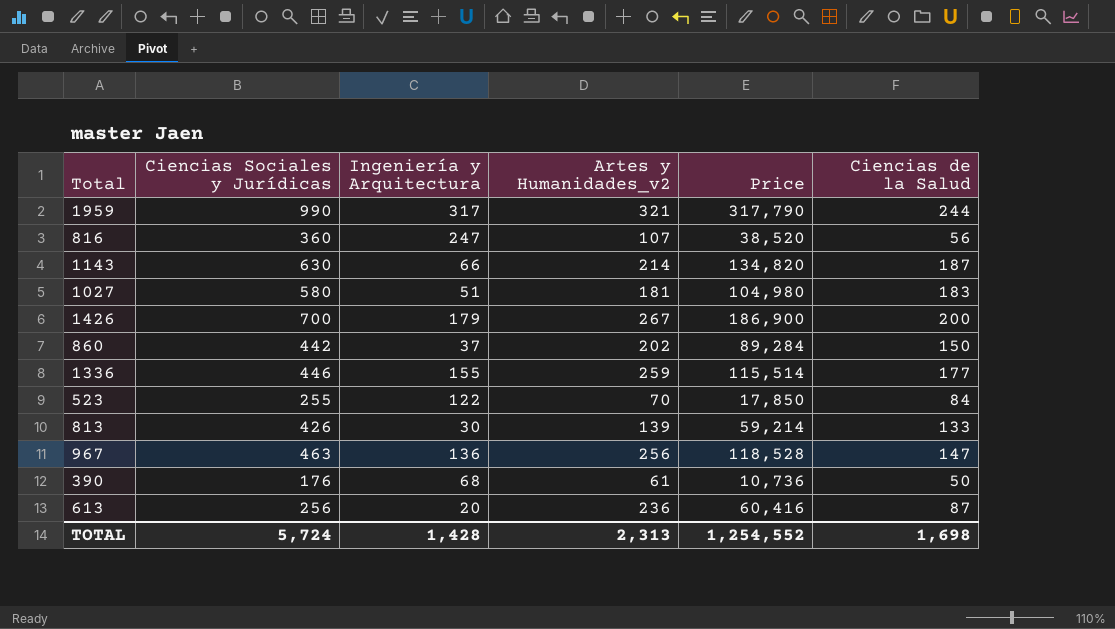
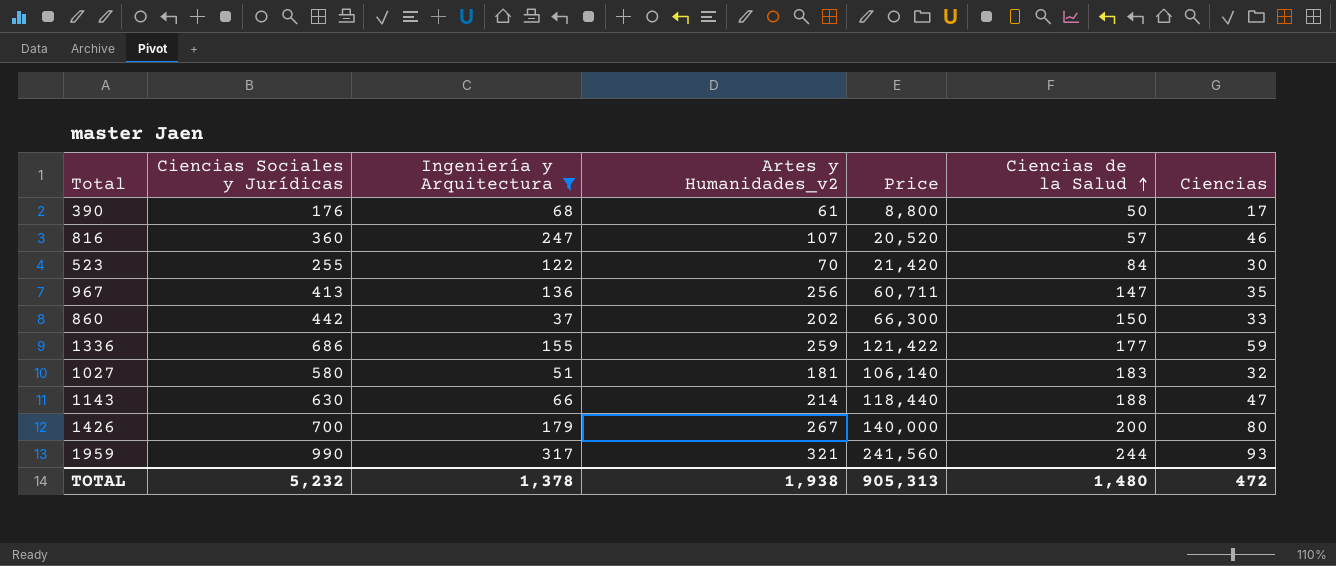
filter: none -> Ingeniería y Arquitectura >= 37
row order: none -> Ciencias de la Salud ascending
column Price | formula: [Ciencias Sociales y Jurídicas] * [Artes y Humanidades_v2] -> [Ciencias Sociales y Jurídicas] * [Ciencias de la Salud]
column Ciencias | position: none -> 7
816 | Ciencias de la Salud: 56 -> 57
967 | Ciencias Sociales y Jurídicas: 463 -> 413
1336 | Ciencias Sociales y Jurídicas: 446 -> 686
1143 | Ciencias de la Salud: 187 -> 188
TOTAL | Ciencias Sociales y Jurídicas: 5,724 -> 5,232
TOTAL | Ingeniería y Arquitectura: 1,428 -> 1,378
TOTAL | Artes y Humanidades_v2: 2,313 -> 1,938
TOTAL | Price: 1,254,552 -> 905,313
TOTAL | Ciencias de la Salud: 1,698 -> 1,480

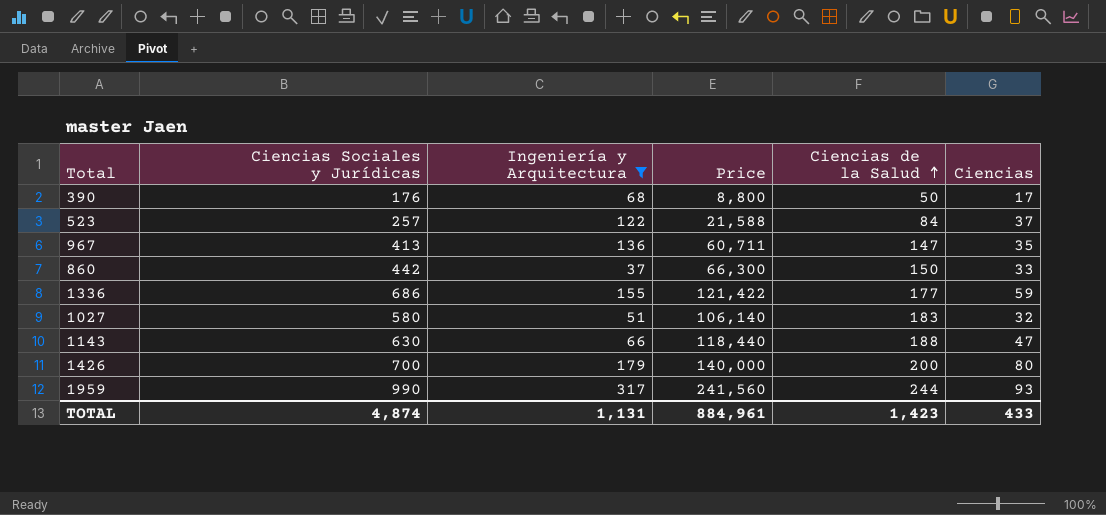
column Artes y Humanidades_v2 | position: 4 -> none
row 816: 360 | 247 | 107 | 20,520 | 57 | 46 -> none
523 | Ciencias Sociales y Jurídicas: 255 -> 257
523 | Price: 21,420 -> 21,588
523 | Ciencias: 30 -> 37
TOTAL | Ciencias Sociales y Jurídicas: 5,232 -> 4,874
TOTAL | Ingeniería y Arquitectura: 1,378 -> 1,131
TOTAL | Price: 905,313 -> 884,961
TOTAL | Ciencias de la Salud: 1,480 -> 1,423
TOTAL | Ciencias: 472 -> 433

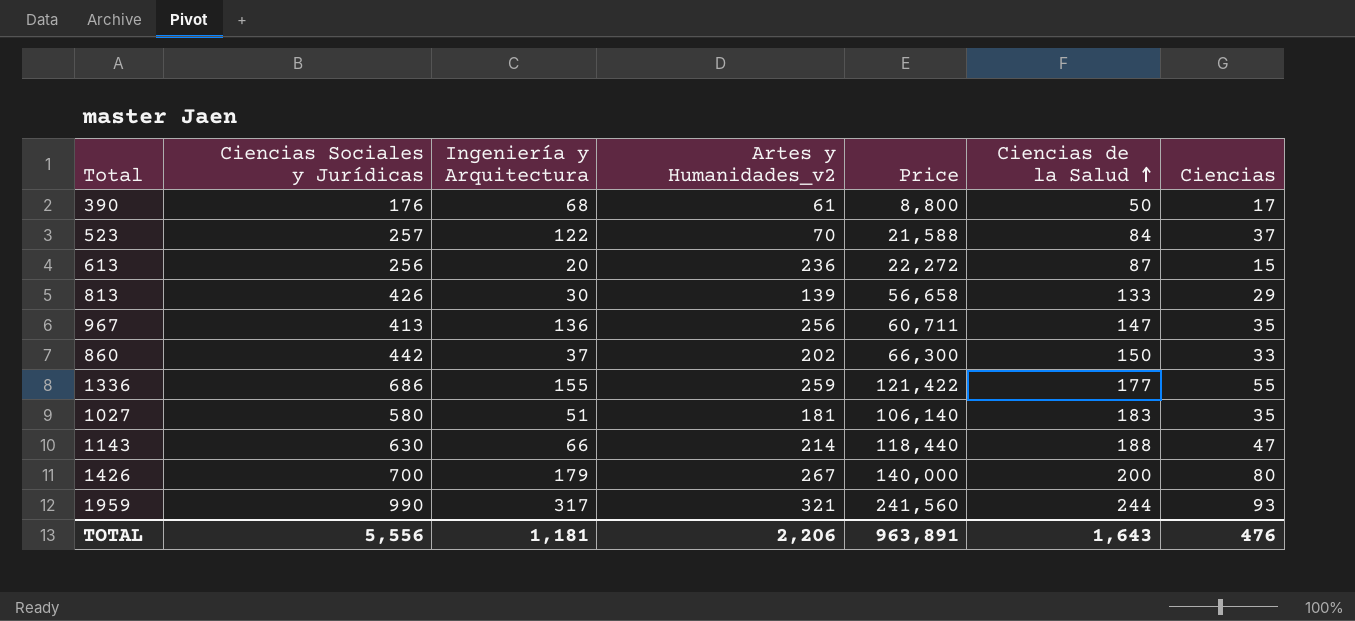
filter: Ingeniería y Arquitectura >= 37 -> none
column Artes y Humanidades_v2 | position: none -> 4
1336 | Ciencias: 59 -> 55
1027 | Ciencias: 32 -> 35
TOTAL | Ciencias Sociales y Jurídicas: 4,874 -> 5,556
TOTAL | Ingeniería y Arquitectura: 1,131 -> 1,181
TOTAL | Price: 884,961 -> 963,891
TOTAL | Ciencias de la Salud: 1,423 -> 1,643
TOTAL | Ciencias: 433 -> 476

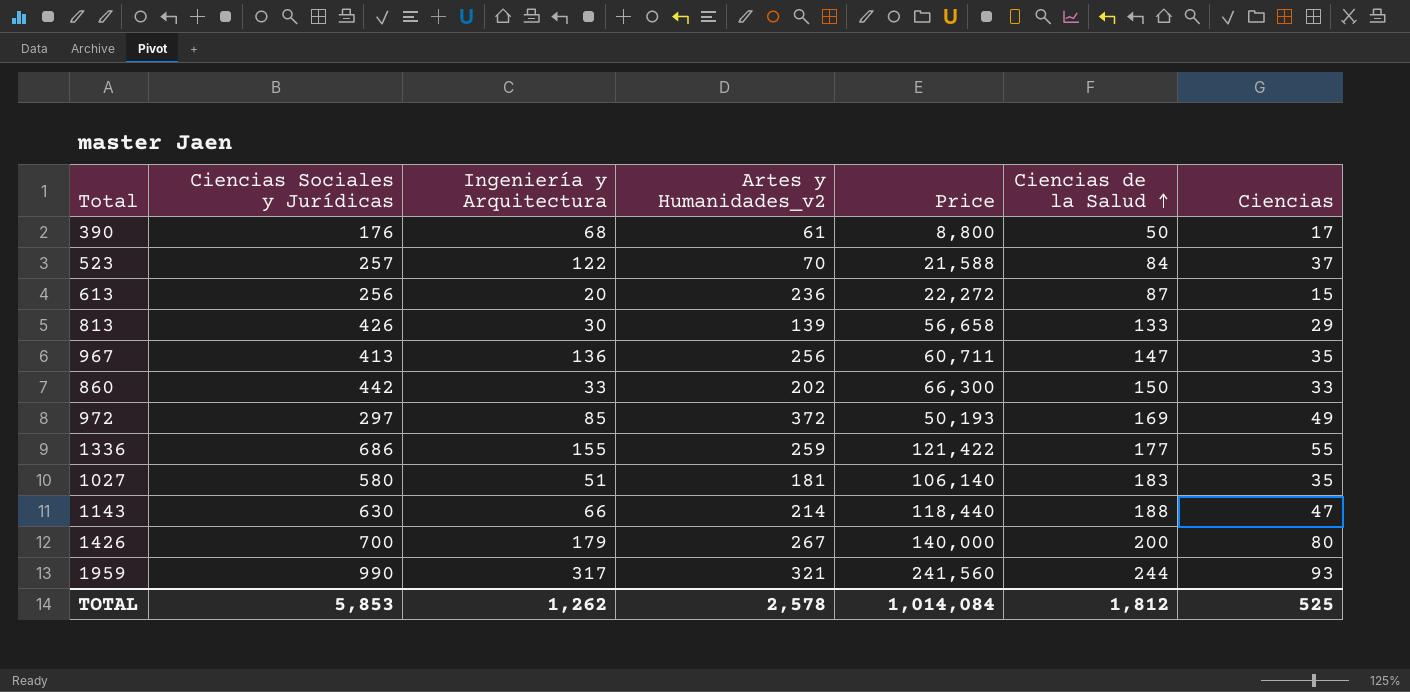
860 | Ingeniería y Arquitectura: 37 -> 33
row 972: none -> 297 | 85 | 372 | 50,193 | 169 | 49
TOTAL | Ciencias Sociales y Jurídicas: 5,556 -> 5,853
TOTAL | Ingeniería y Arquitectura: 1,181 -> 1,262
TOTAL | Artes y Humanidades_v2: 2,206 -> 2,578
TOTAL | Price: 963,891 -> 1,014,084
TOTAL | Ciencias de la Salud: 1,643 -> 1,812
TOTAL | Ciencias: 476 -> 525

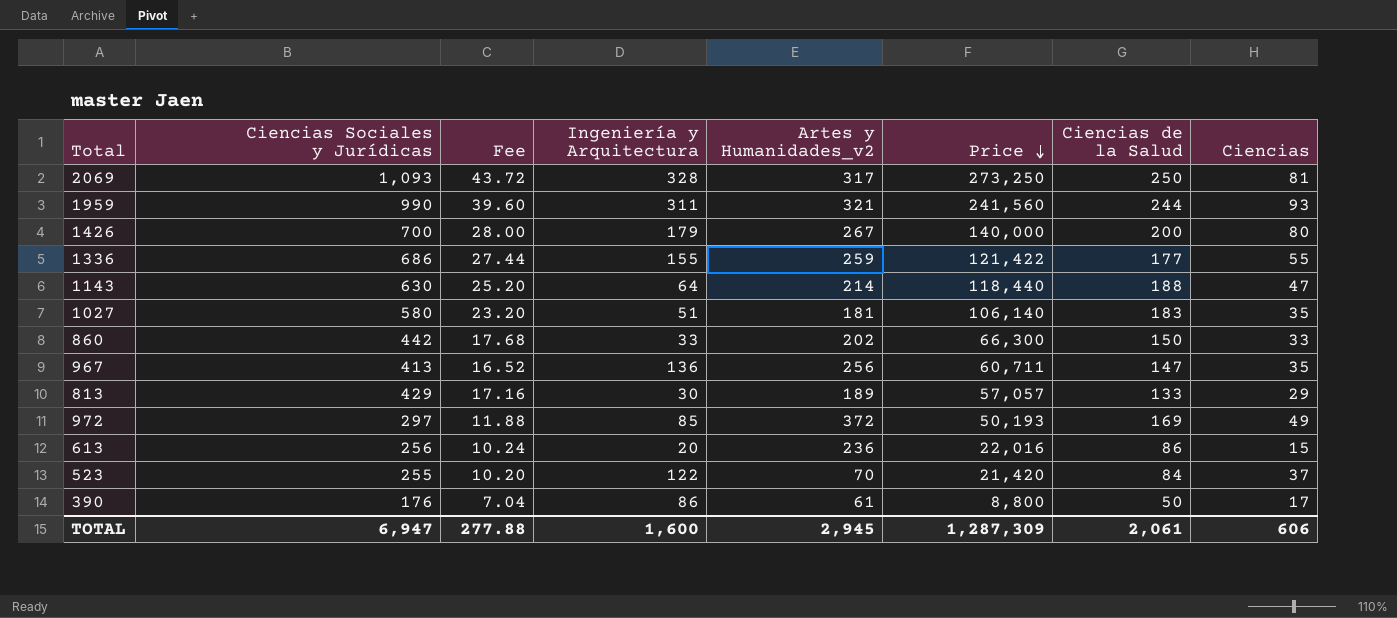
row order: Ciencias de la Salud ascending -> Price descending
column Fee | formula: none -> [Ciencias Sociales y Jurídicas] * 0.04
row 2069: none -> 1,093 | 43.72 | 328 | 317 | 273,250 | 250 | 81
1959 | Ingeniería y Arquitectura: 317 -> 311
1143 | Ingeniería y Arquitectura: 66 -> 64
813 | Ciencias Sociales y Jurídicas: 426 -> 429
813 | Artes y Humanidades_v2: 139 -> 189
813 | Price: 56,658 -> 57,057
613 | Price: 22,272 -> 22,016
613 | Ciencias de la Salud: 87 -> 86
523 | Ciencias Sociales y Jurídicas: 257 -> 255
523 | Price: 21,588 -> 21,420
390 | Ingeniería y Arquitectura: 68 -> 86
TOTAL | Ciencias Sociales y Jurídicas: 5,853 -> 6,947
TOTAL | Ingeniería y Arquitectura: 1,262 -> 1,600
TOTAL | Artes y Humanidades_v2: 2,578 -> 2,945
TOTAL | Price: 1,014,084 -> 1,287,309
TOTAL | Ciencias de la Salud: 1,812 -> 2,061
TOTAL | Ciencias: 525 -> 606

